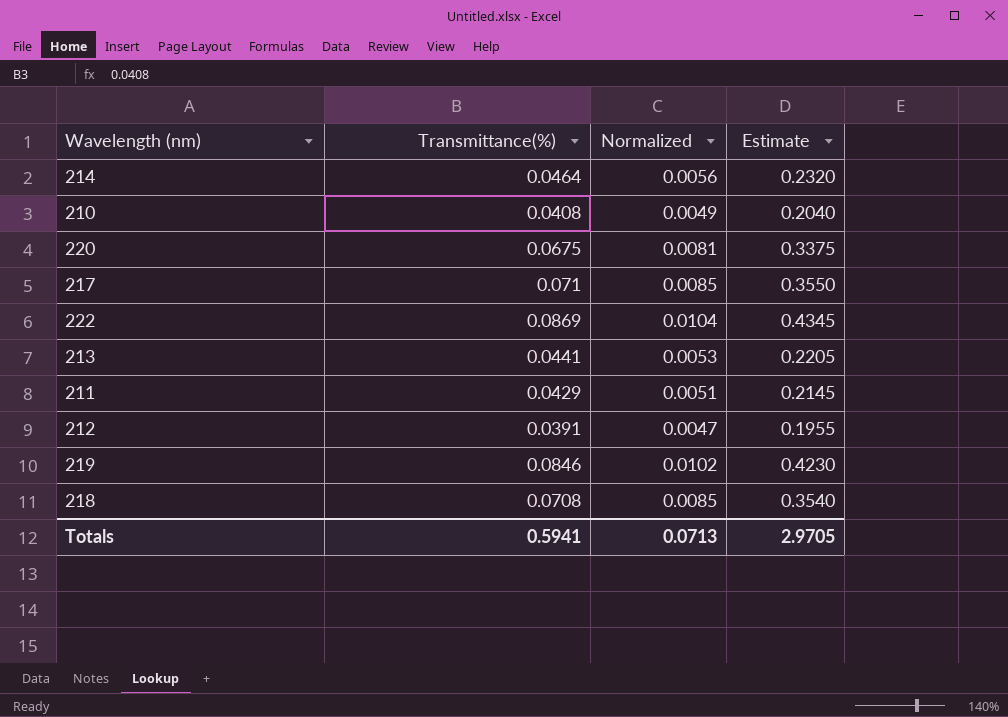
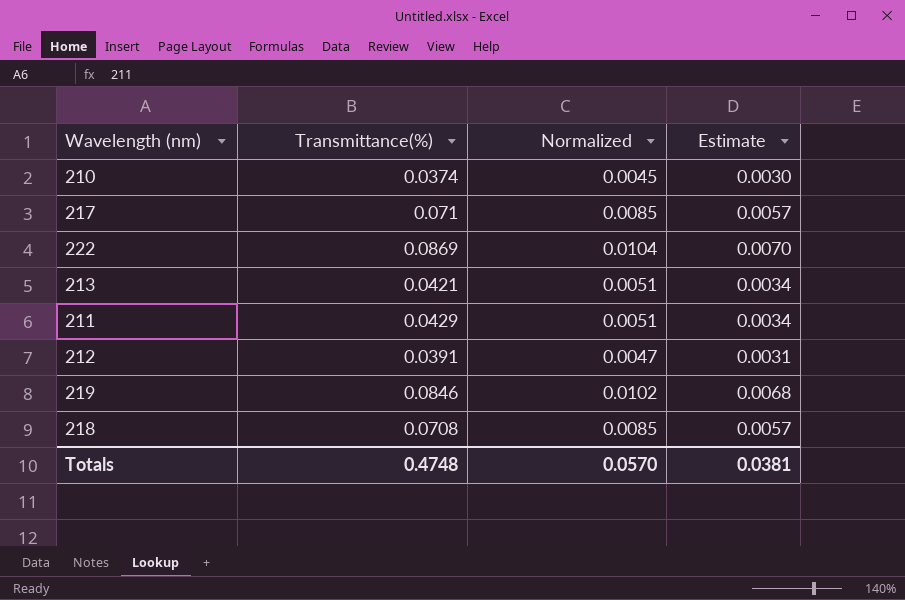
column Estimate | formula: [Transmittance(%)] * 5 -> [Transmittance(%)] * 0.08
row 214: 0.0464 | 0.0056 | 0.2320 -> none
row 220: 0.0675 | 0.0081 | 0.3375 -> none
210 | Transmittance(%): 0.0408 -> 0.0374
210 | Normalized: 0.0049 -> 0.0045
213 | Transmittance(%): 0.0441 -> 0.0421
213 | Normalized: 0.0053 -> 0.0051
Totals | Transmittance(%): 0.5941 -> 0.4748
Totals | Normalized: 0.0713 -> 0.0570
Totals | Estimate: 2.9705 -> 0.0381

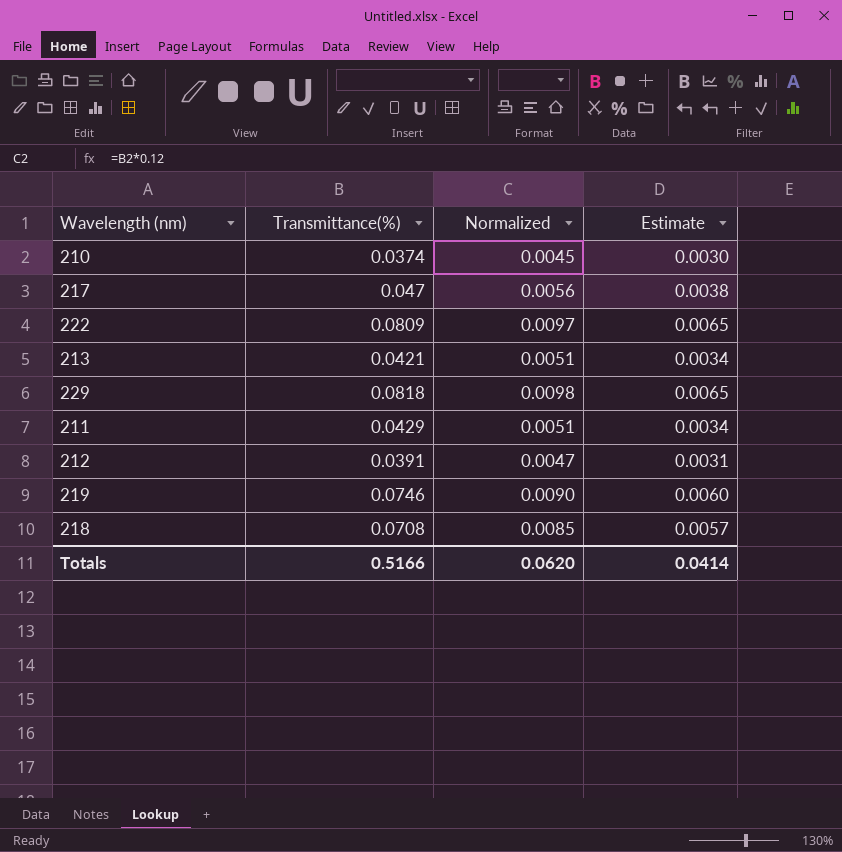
217 | Transmittance(%): 0.071 -> 0.047
217 | Normalized: 0.0085 -> 0.0056
217 | Estimate: 0.0057 -> 0.0038
222 | Transmittance(%): 0.0869 -> 0.0809
222 | Normalized: 0.0104 -> 0.0097
222 | Estimate: 0.0070 -> 0.0065
row 229: none -> 0.0818 | 0.0098 | 0.0065
219 | Transmittance(%): 0.0846 -> 0.0746
219 | Normalized: 0.0102 -> 0.0090
219 | Estimate: 0.0068 -> 0.0060
Totals | Transmittance(%): 0.4748 -> 0.5166
Totals | Normalized: 0.0570 -> 0.0620
Totals | Estimate: 0.0381 -> 0.0414

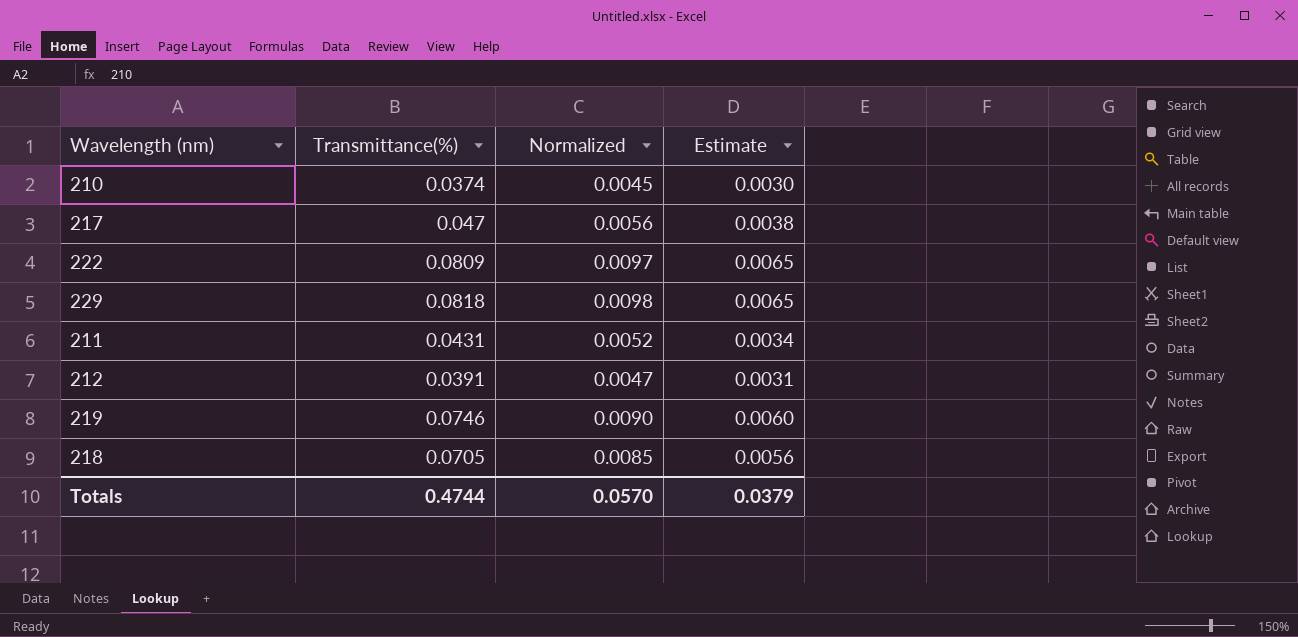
row 213: 0.0421 | 0.0051 | 0.0034 -> none
211 | Transmittance(%): 0.0429 -> 0.0431
211 | Normalized: 0.0051 -> 0.0052
218 | Transmittance(%): 0.0708 -> 0.0705
218 | Estimate: 0.0057 -> 0.0056
Totals | Transmittance(%): 0.5166 -> 0.4744
Totals | Normalized: 0.0620 -> 0.0570
Totals | Estimate: 0.0414 -> 0.0379

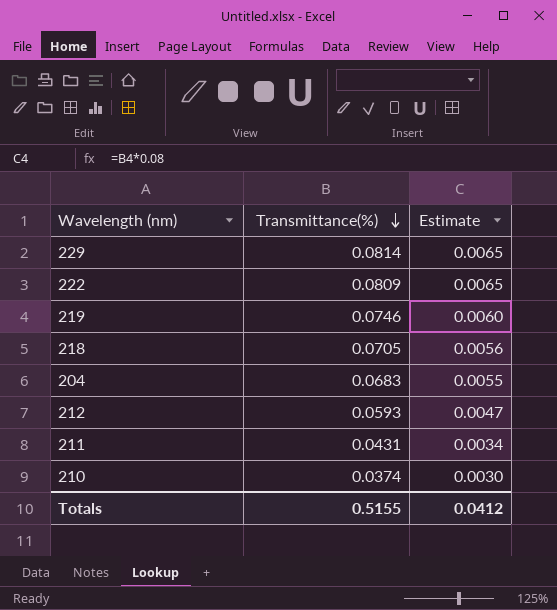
row order: none -> Transmittance(%) descending
column Normalized | formula: [Transmittance(%)] * 0.12 -> none
row 217: 0.047 | 0.0056 | 0.0038 -> none
229 | Transmittance(%): 0.0818 -> 0.0814
row 204: none -> 0.0683 | 0.0055
212 | Transmittance(%): 0.0391 -> 0.0593
212 | Estimate: 0.0031 -> 0.0047
Totals | Transmittance(%): 0.4744 -> 0.5155
Totals | Estimate: 0.0379 -> 0.0412

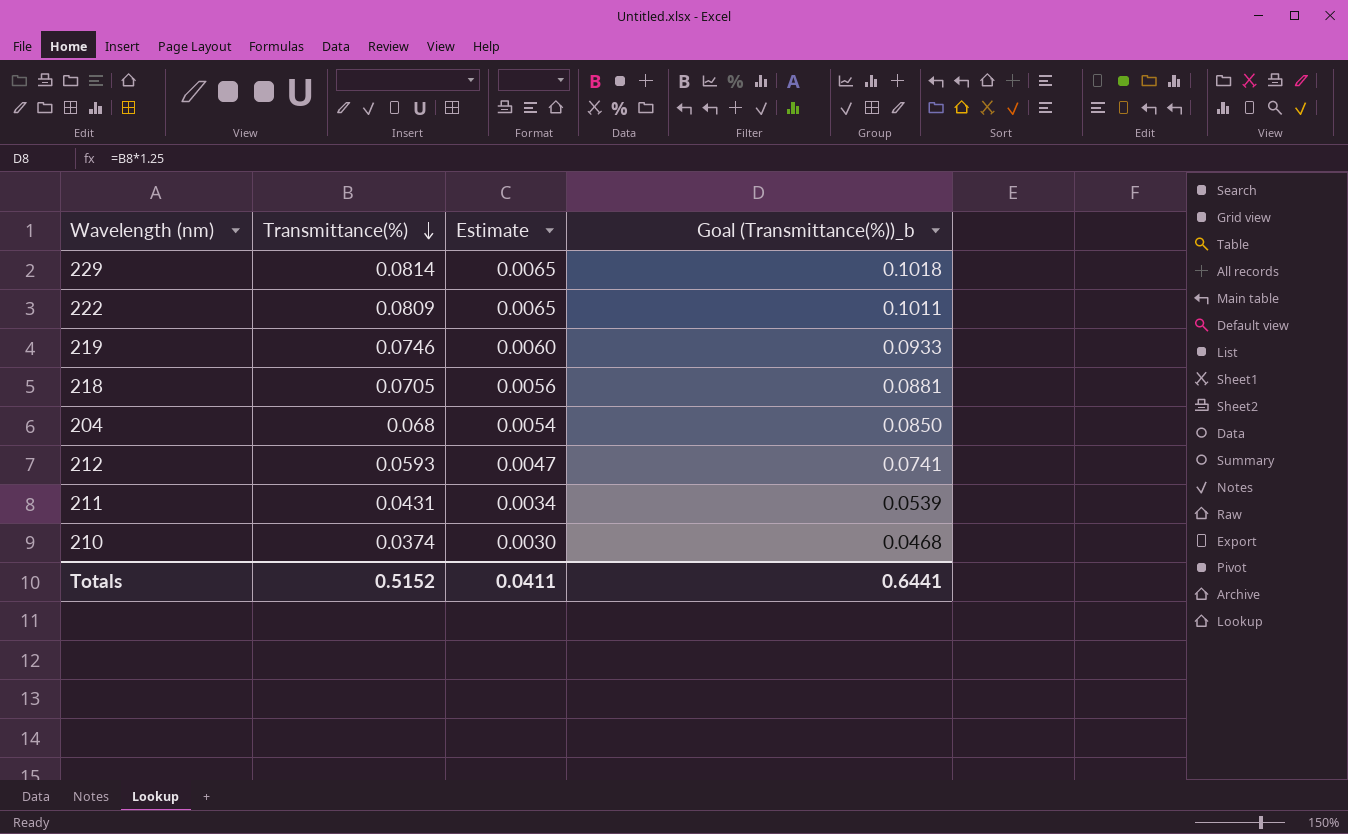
column Goal (Transmittance(%))_b | formula: none -> [Transmittance(%)] * 1.25
204 | Transmittance(%): 0.0683 -> 0.068
204 | Estimate: 0.0055 -> 0.0054
Totals | Transmittance(%): 0.5155 -> 0.5152
Totals | Estimate: 0.0412 -> 0.0411

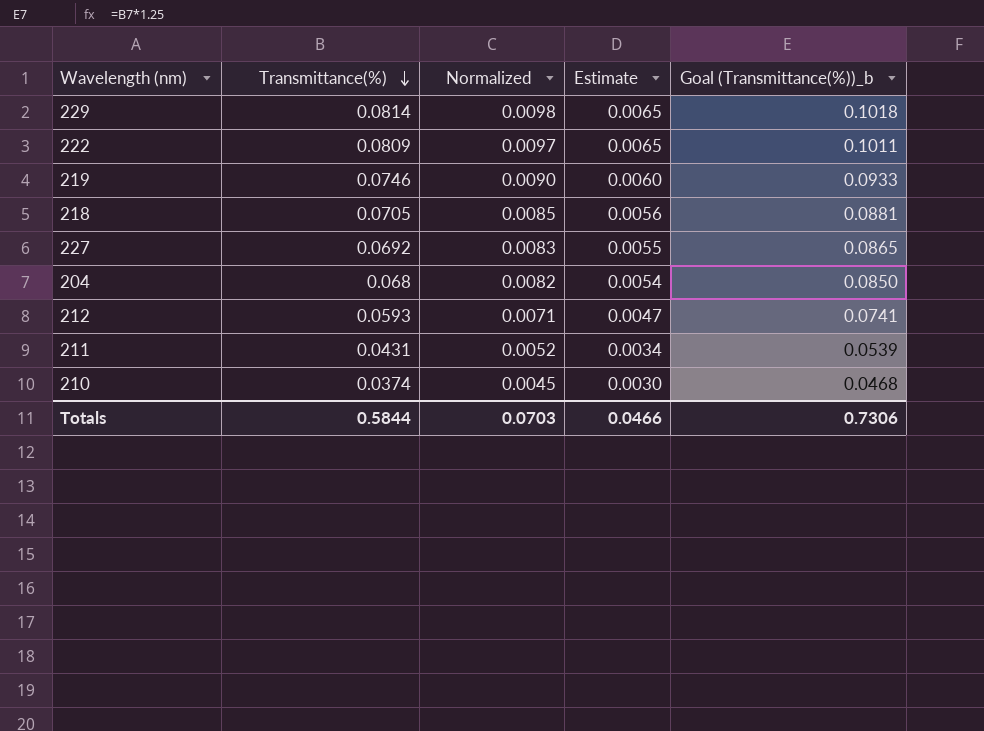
column Normalized | formula: none -> [Transmittance(%)] * 0.12
row 227: none -> 0.0692 | 0.0083 | 0.0055 | 0.0865
Totals | Transmittance(%): 0.5152 -> 0.5844
Totals | Estimate: 0.0411 -> 0.0466
Totals | Goal (Transmittance(%))_b: 0.6441 -> 0.7306

